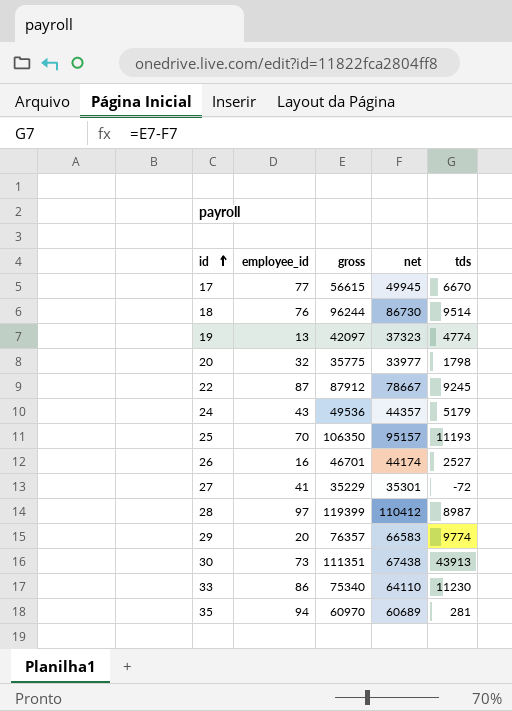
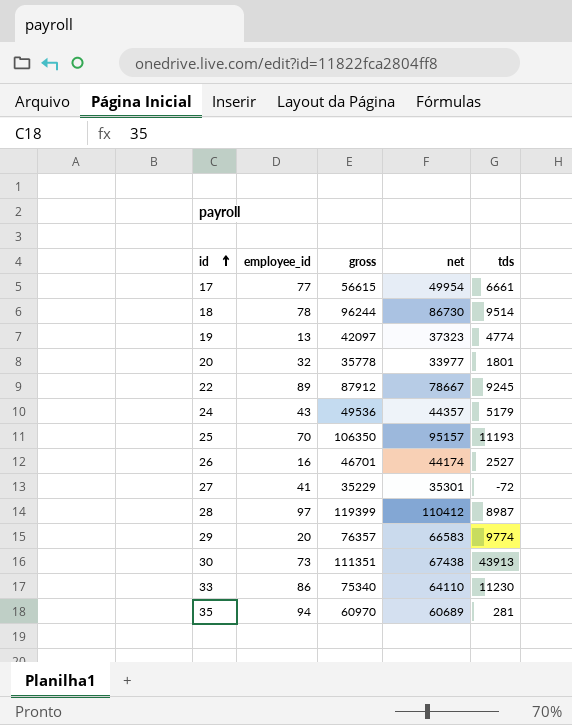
17 | net: 49945 -> 49954
17 | tds: 6670 -> 6661
18 | employee_id: 76 -> 78
20 | gross: 35775 -> 35778
20 | tds: 1798 -> 1801
22 | employee_id: 87 -> 89

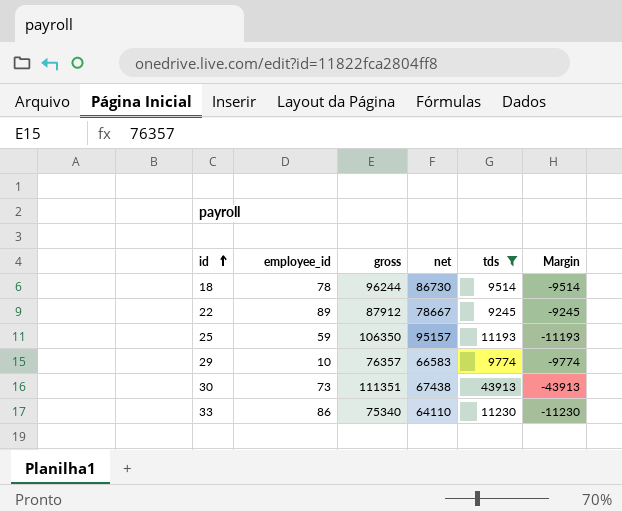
filter: none -> tds >= 9245
column Margin | formula: none -> [net] - [gross]
25 | employee_id: 70 -> 59
29 | employee_id: 20 -> 10

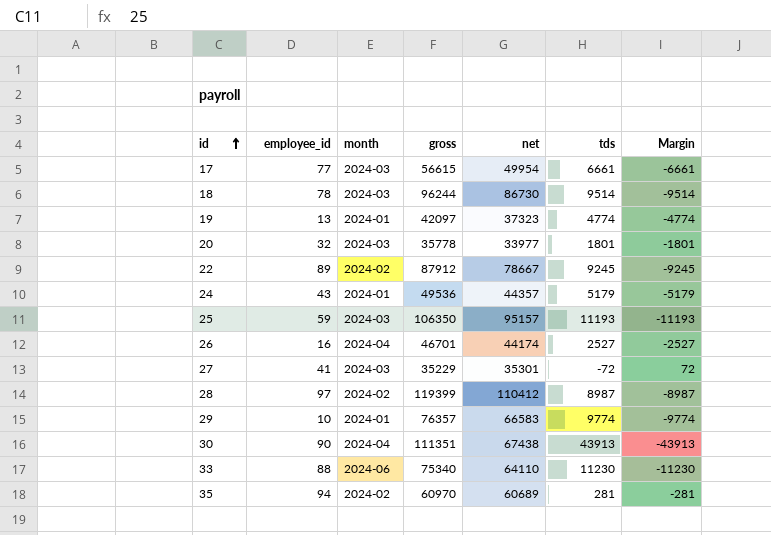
filter: tds >= 9245 -> none
column month | position: none -> 3
30 | employee_id: 73 -> 90
33 | employee_id: 86 -> 88

